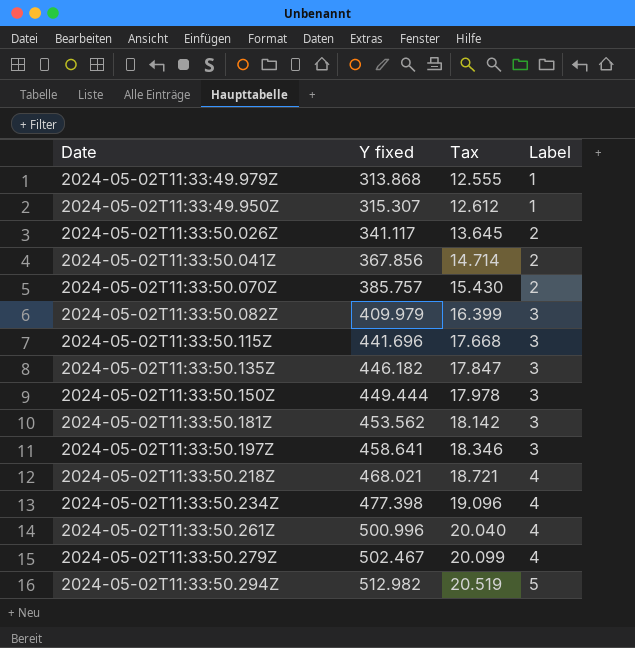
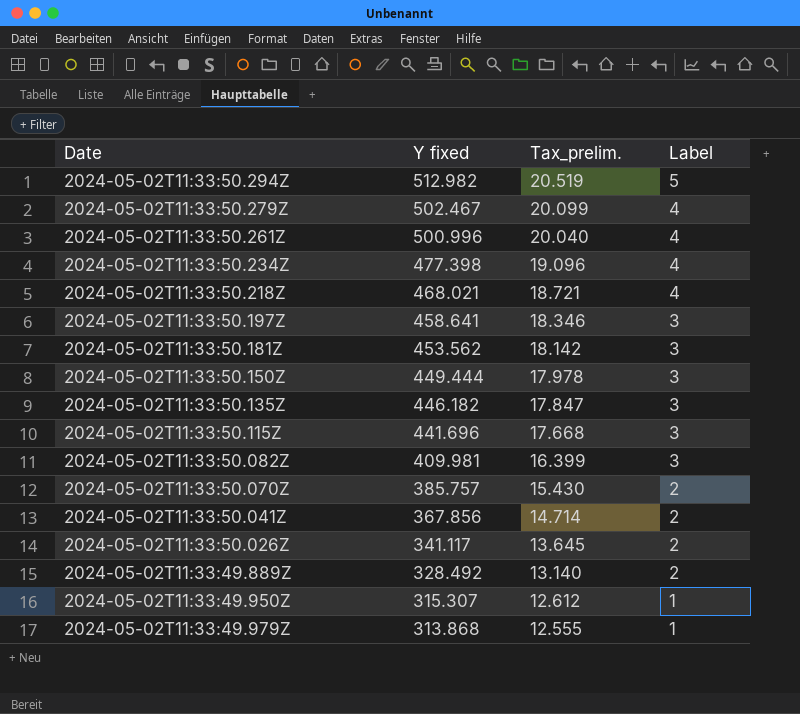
row order: Y fixed ascending -> Y fixed descending
column name: Tax -> Tax_prelim.
2024-05-02T11:33:50.082Z | Y fixed: 409.979 -> 409.981
row 2024-05-02T11:33:49.889Z: none -> 328.492 | 13.140 | 2

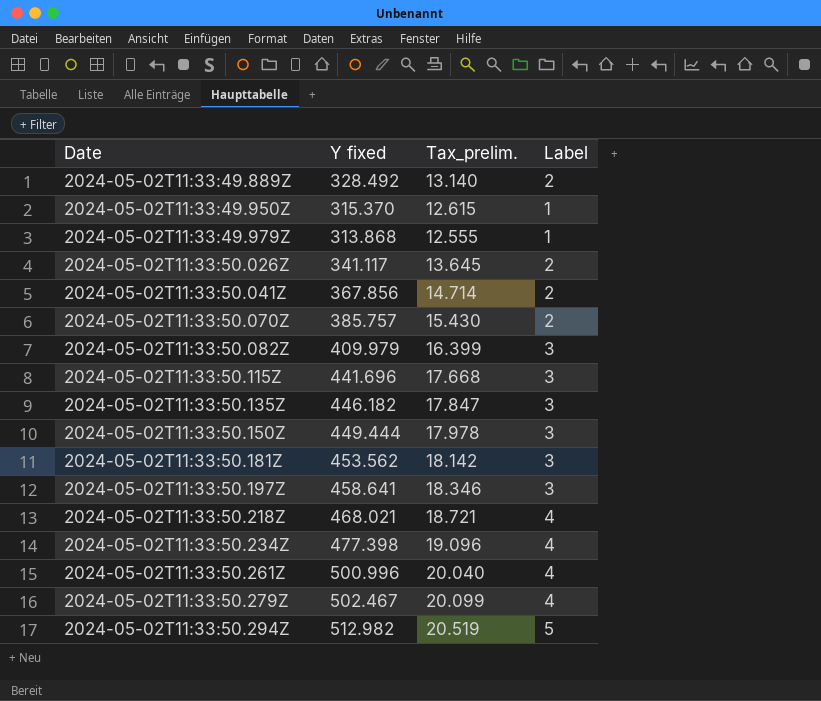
row order: Y fixed descending -> Date ascending
2024-05-02T11:33:49.950Z | Y fixed: 315.307 -> 315.370
2024-05-02T11:33:49.950Z | Tax_prelim.: 12.612 -> 12.615
2024-05-02T11:33:50.082Z | Y fixed: 409.981 -> 409.979

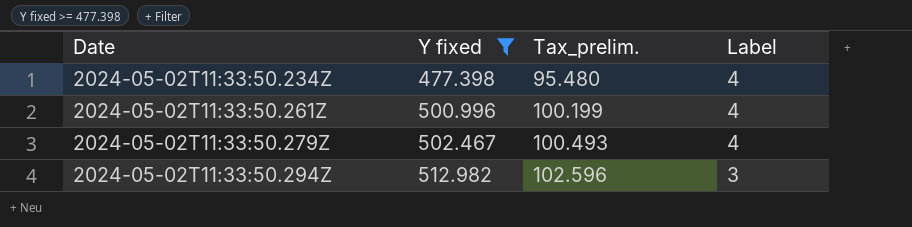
filter: none -> Y fixed >= 477.398
column Tax_prelim. | formula: [Y fixed] * 0.04 -> [Y fixed] * 0.2
2024-05-02T11:33:50.294Z | Label: 5 -> 3

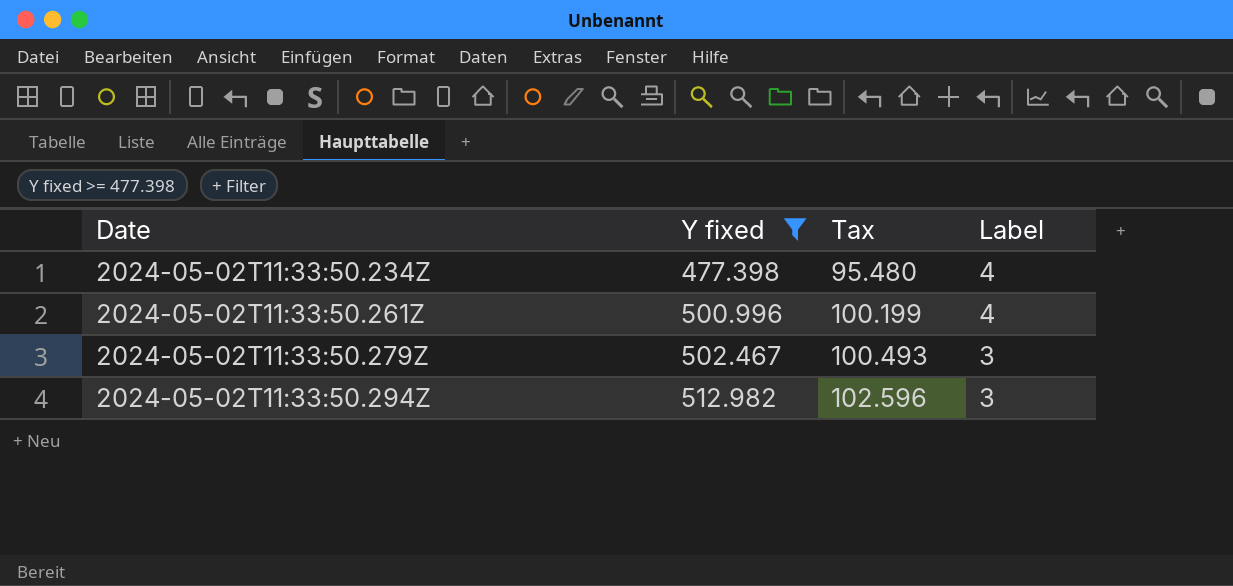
column name: Tax_prelim. -> Tax
2024-05-02T11:33:50.279Z | Label: 4 -> 3

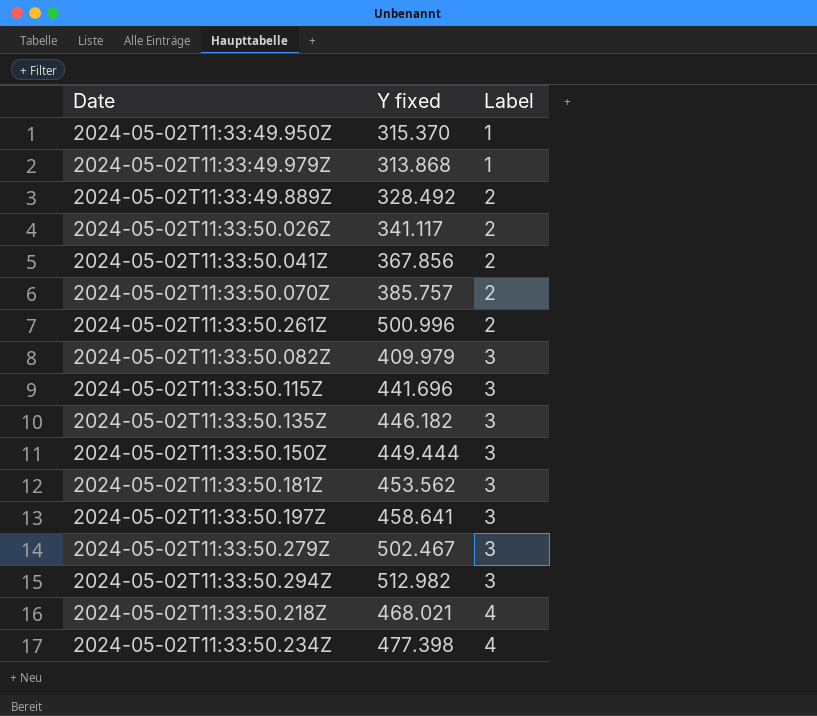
filter: Y fixed >= 477.398 -> none
row order: Date ascending -> Label ascending
column Tax | formula: [Y fixed] * 0.2 -> none
2024-05-02T11:33:50.261Z | Label: 4 -> 2

